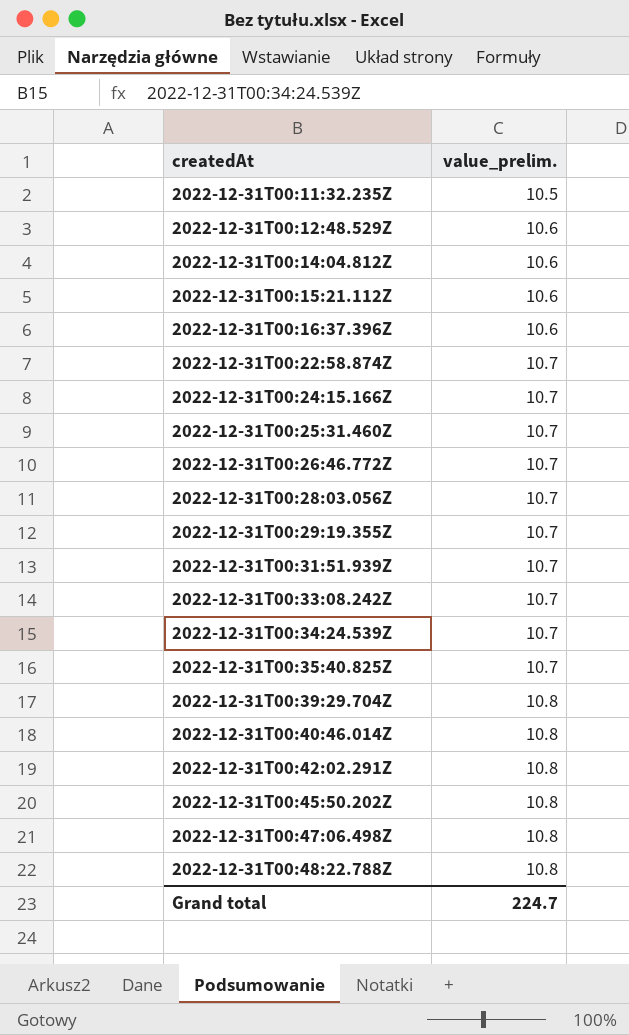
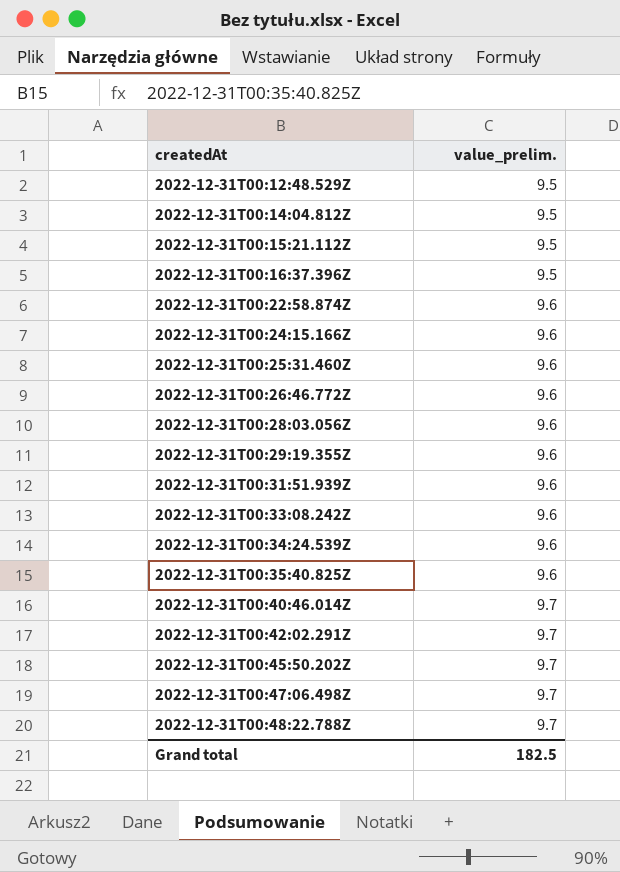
row 2022-12-31T00:11:32.235Z: 10.5 -> none
row 2022-12-31T00:39:29.704Z: 10.8 -> none
2022-12-31T00:12:48.529Z | value_prelim.: 10.6 -> 9.5
2022-12-31T00:14:04.812Z | value_prelim.: 10.6 -> 9.5
2022-12-31T00:15:21.112Z | value_prelim.: 10.6 -> 9.5
2022-12-31T00:16:37.396Z | value_prelim.: 10.6 -> 9.5
2022-12-31T00:22:58.874Z | value_prelim.: 10.7 -> 9.6
2022-12-31T00:24:15.166Z | value_prelim.: 10.7 -> 9.6
2022-12-31T00:25:31.460Z | value_prelim.: 10.7 -> 9.6
2022-12-31T00:26:46.772Z | value_prelim.: 10.7 -> 9.6
2022-12-31T00:28:03.056Z | value_prelim.: 10.7 -> 9.6
2022-12-31T00:29:19.355Z | value_prelim.: 10.7 -> 9.6
2022-12-31T00:31:51.939Z | value_prelim.: 10.7 -> 9.6
2022-12-31T00:33:08.242Z | value_prelim.: 10.7 -> 9.6
2022-12-31T00:34:24.539Z | value_prelim.: 10.7 -> 9.6
2022-12-31T00:35:40.825Z | value_prelim.: 10.7 -> 9.6
2022-12-31T00:40:46.014Z | value_prelim.: 10.8 -> 9.7
2022-12-31T00:42:02.291Z | value_prelim.: 10.8 -> 9.7
2022-12-31T00:45:50.202Z | value_prelim.: 10.8 -> 9.7
2022-12-31T00:47:06.498Z | value_prelim.: 10.8 -> 9.7
2022-12-31T00:48:22.788Z | value_prelim.: 10.8 -> 9.7
Grand total | value_prelim.: 224.7 -> 182.5

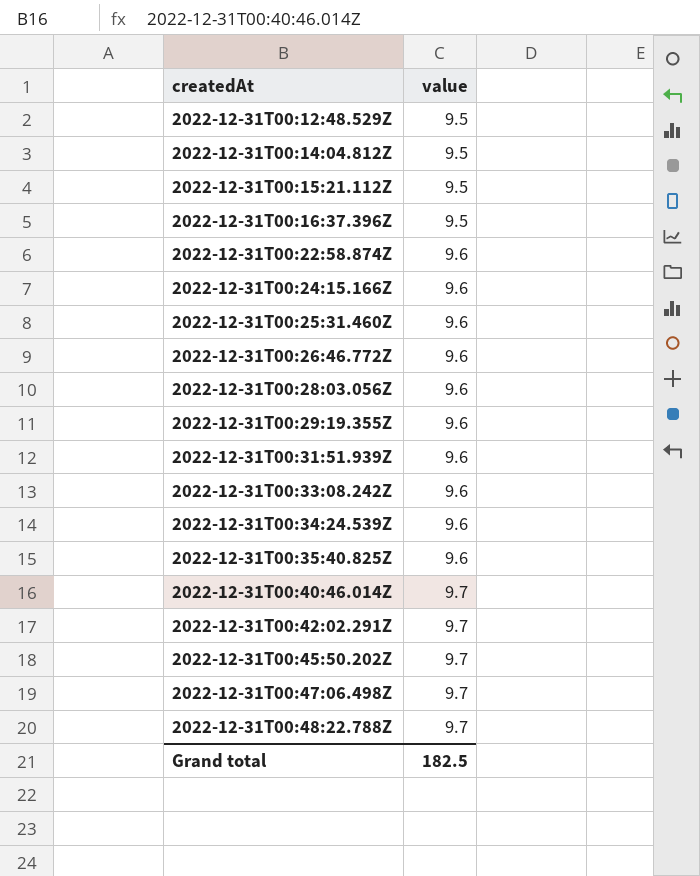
column name: value_prelim. -> value

